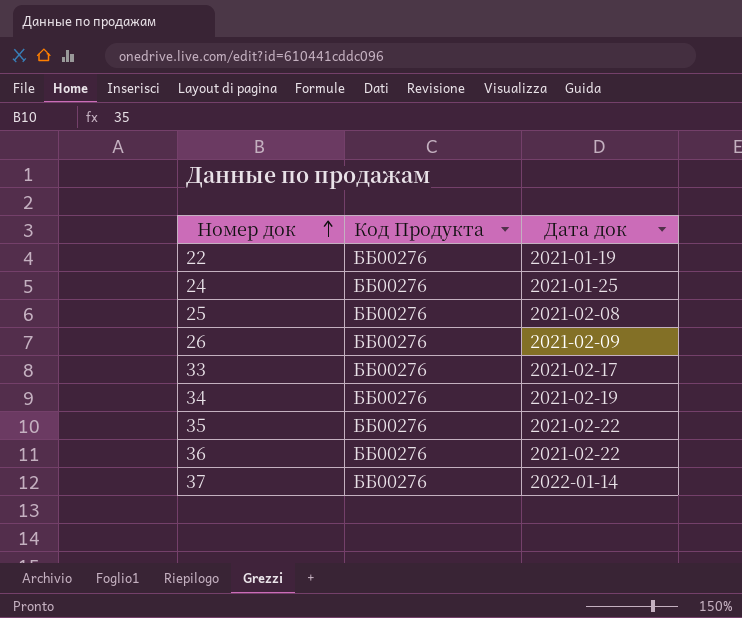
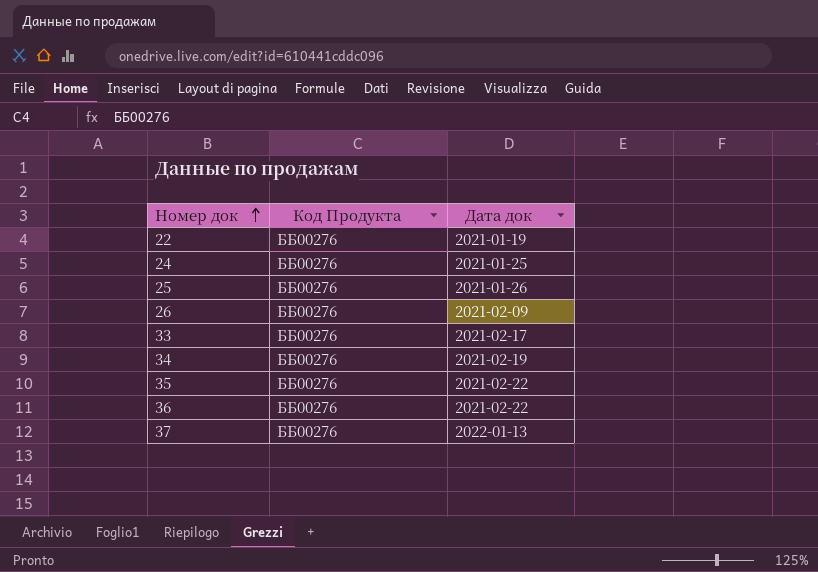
25 | Дата док: 2021-02-08 -> 2021-01-26
37 | Дата док: 2022-01-14 -> 2022-01-13

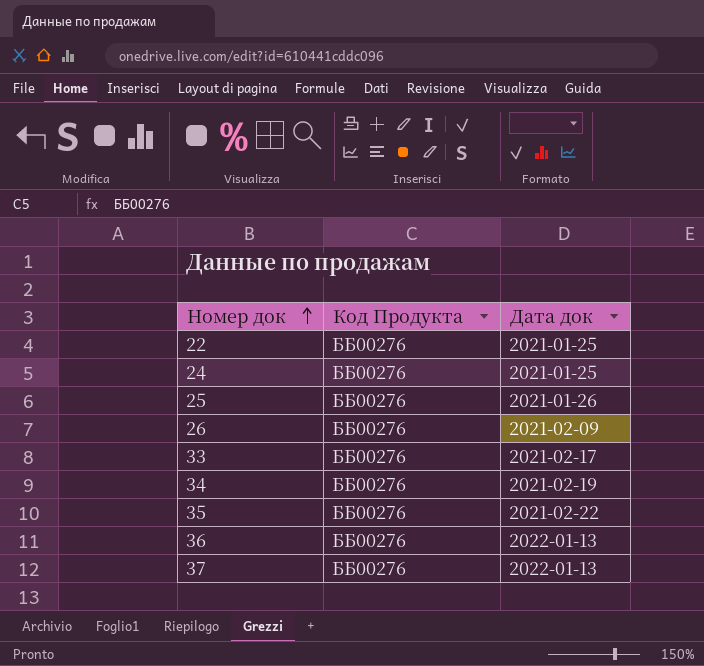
22 | Дата док: 2021-01-19 -> 2021-01-25
36 | Дата док: 2021-02-22 -> 2022-01-13

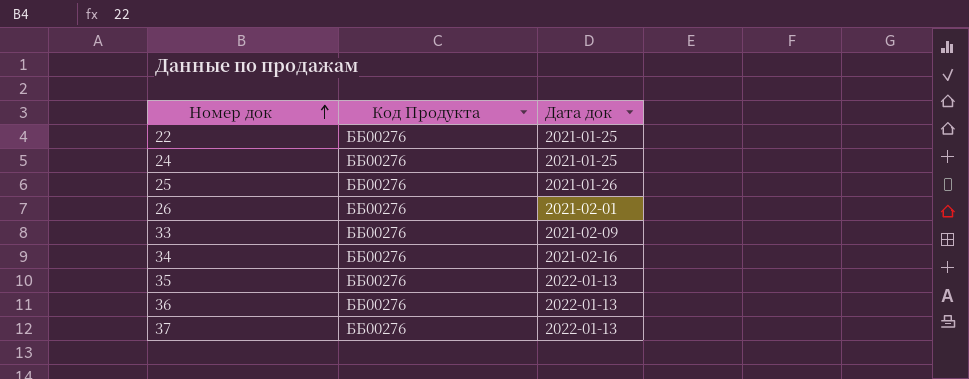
26 | Дата док: 2021-02-09 -> 2021-02-01
33 | Дата док: 2021-02-17 -> 2021-02-09
34 | Дата док: 2021-02-19 -> 2021-02-16
35 | Дата док: 2021-02-22 -> 2022-01-13

